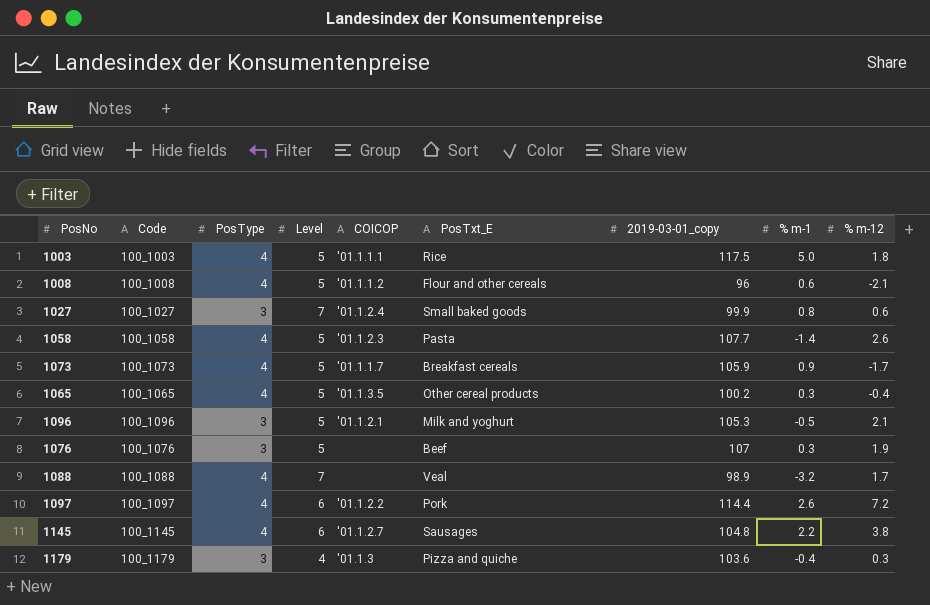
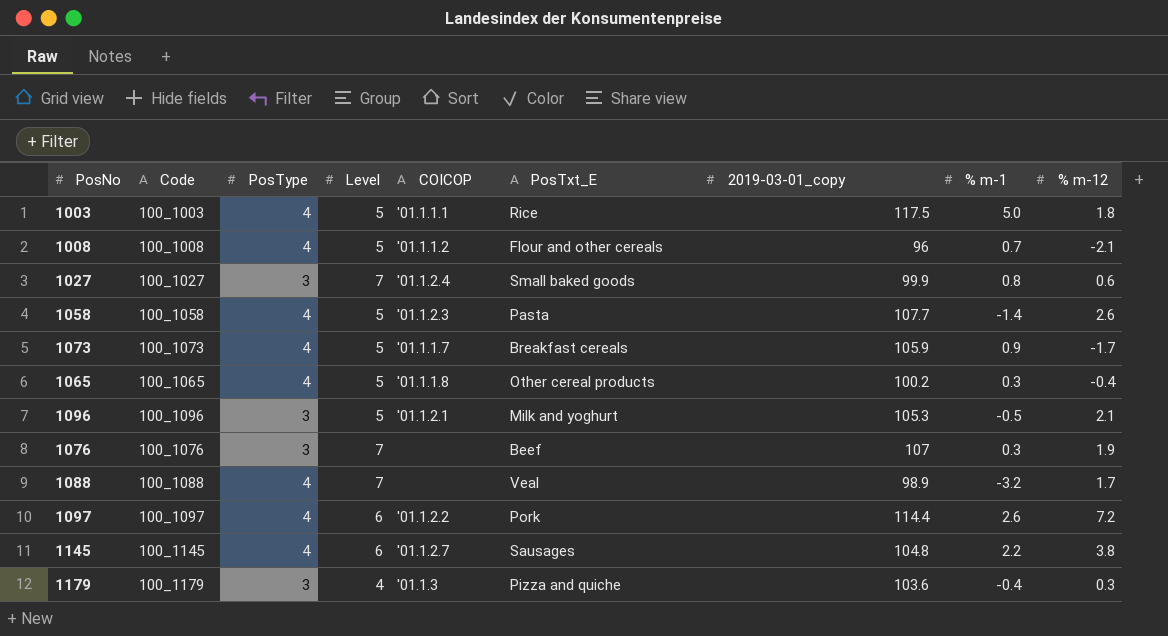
1008 | % m-1: 0.6 -> 0.7
1065 | COICOP: '01.1.3.5 -> '01.1.1.8
1076 | Level: 5 -> 7

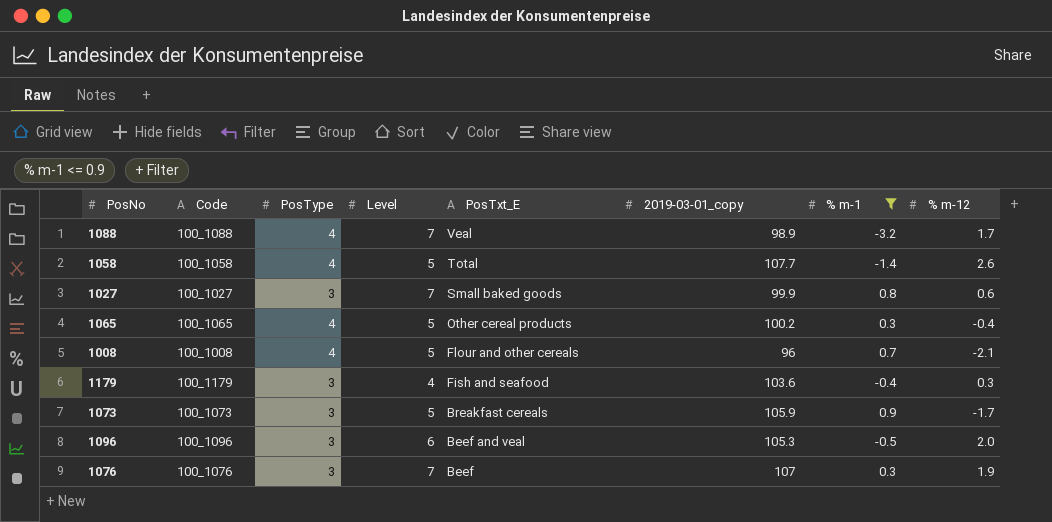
filter: none -> % m-1 <= 0.9
row order: none -> PosTxt_E descending
column COICOP | position: 5 -> none
1058 | PosTxt_E: Pasta -> Total
1179 | PosTxt_E: Pizza and quiche -> Fish and seafood
1073 | PosType: 4 -> 3
1096 | Level: 5 -> 6
1096 | PosTxt_E: Milk and yoghurt -> Beef and veal
1096 | % m-12: 2.1 -> 2.0

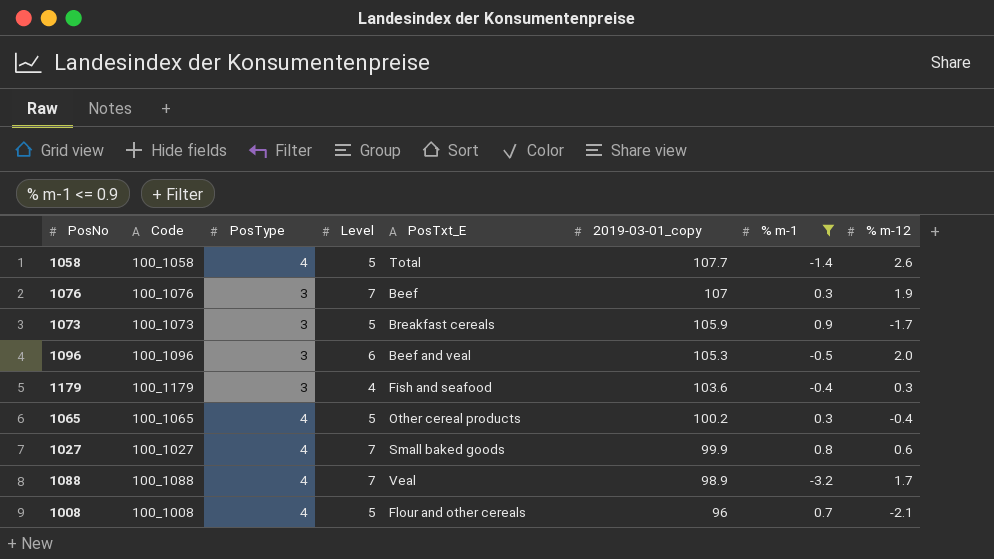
row order: PosTxt_E descending -> 2019-03-01_copy descending
1027 | PosType: 3 -> 4

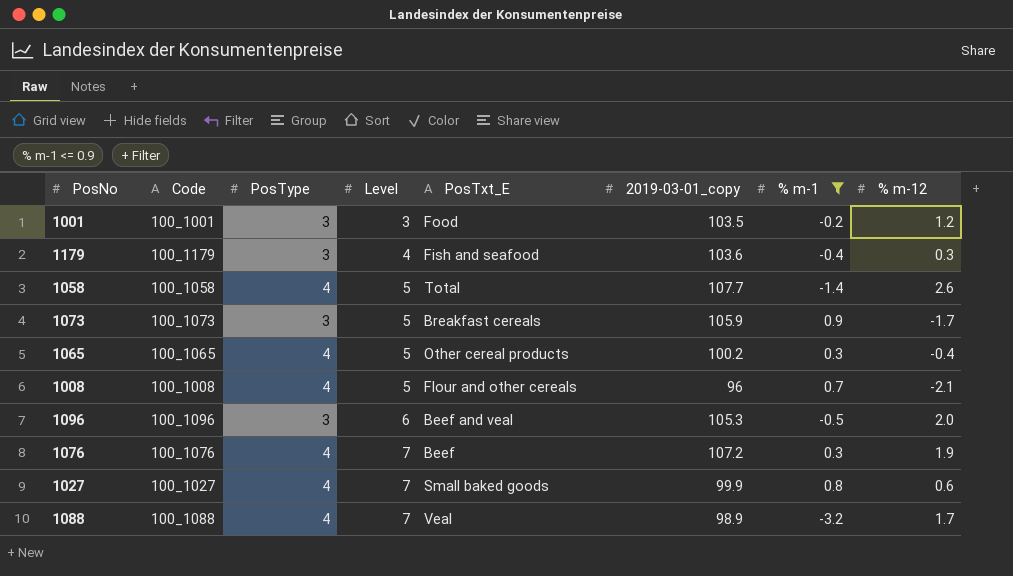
row order: 2019-03-01_copy descending -> Level ascending
row 1001: none -> 100_1001 | 3 | 3 | Food | 103.5 | -0.2 | 1.2
1076 | PosType: 3 -> 4
1076 | 2019-03-01_copy: 107 -> 107.2

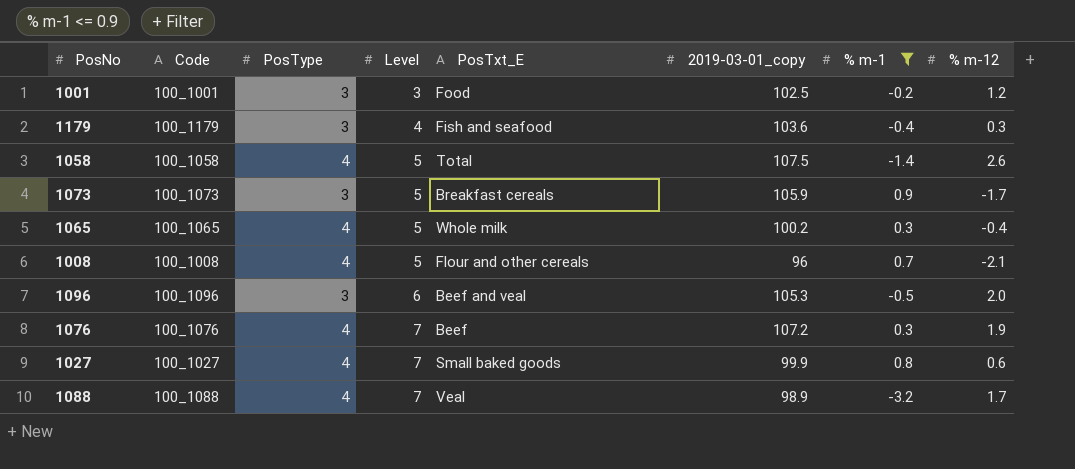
1001 | 2019-03-01_copy: 103.5 -> 102.5
1058 | 2019-03-01_copy: 107.7 -> 107.5
1065 | PosTxt_E: Other cereal products -> Whole milk

